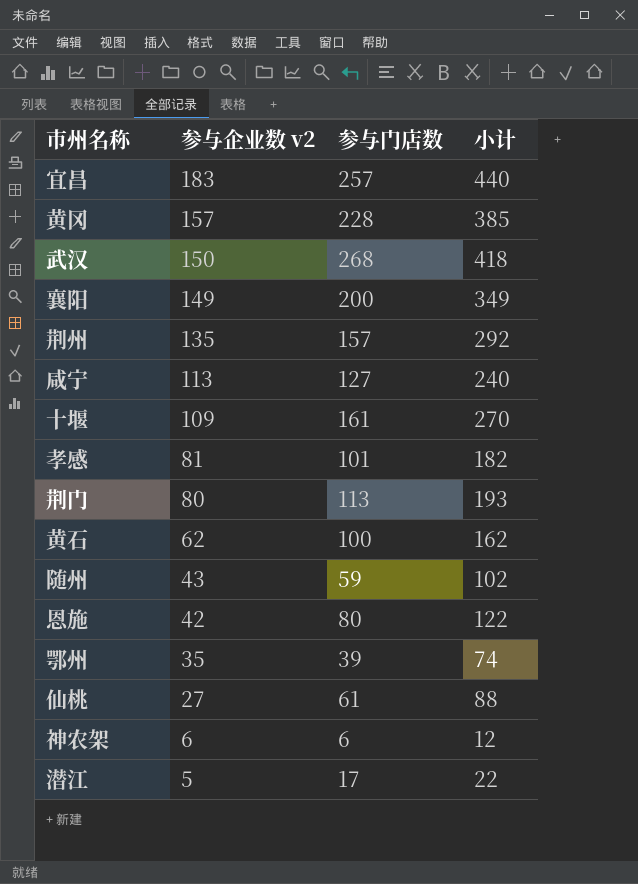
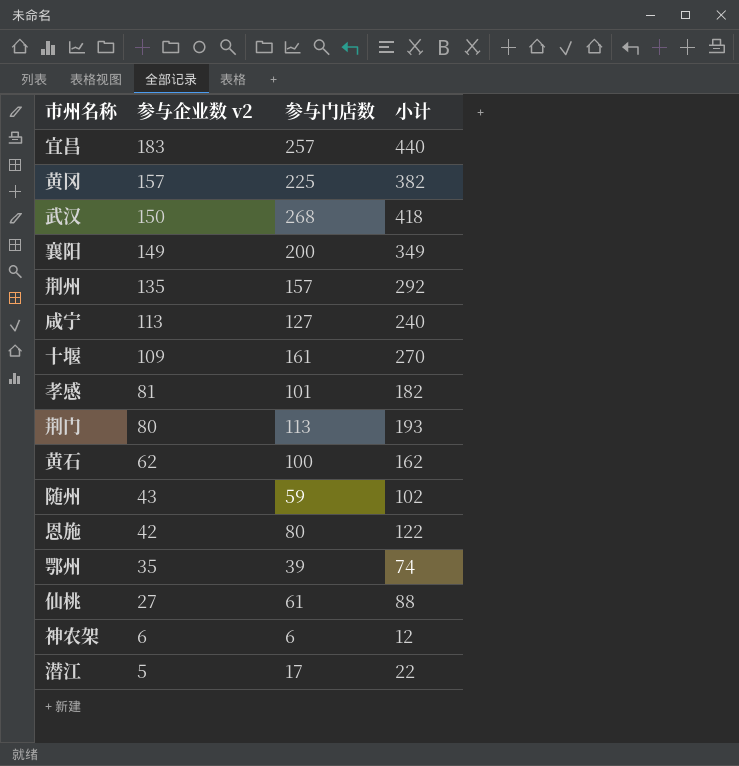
黄冈 | 参与门店数: 228 -> 225
黄冈 | 小计: 385 -> 382

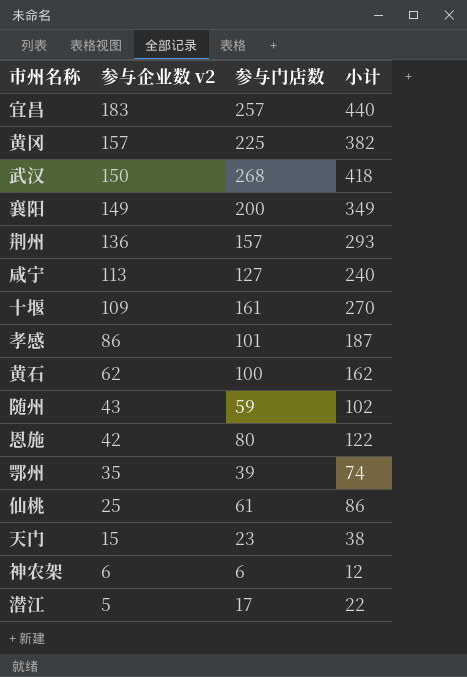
row 荆门: 80 | 113 | 193 -> none
荆州 | 参与企业数 v2: 135 -> 136
荆州 | 小计: 292 -> 293
孝感 | 参与企业数 v2: 81 -> 86
孝感 | 小计: 182 -> 187
仙桃 | 参与企业数 v2: 27 -> 25
仙桃 | 小计: 88 -> 86
row 天门: none -> 15 | 23 | 38

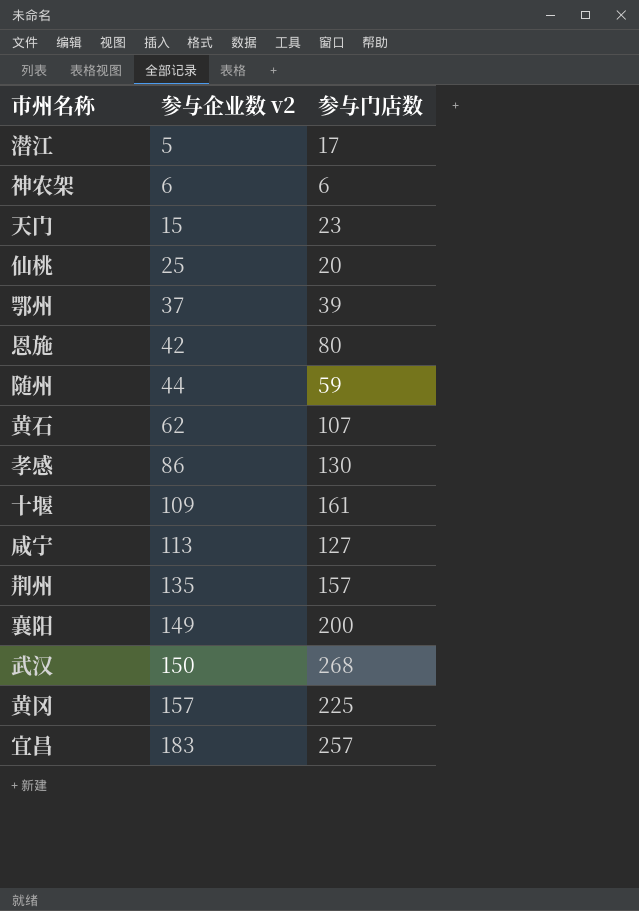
row order: 参与企业数 v2 descending -> 参与企业数 v2 ascending
column 小计 | formula: [参与企业数 v2] + [参与门店数] -> none
仙桃 | 参与门店数: 61 -> 20
鄂州 | 参与企业数 v2: 35 -> 37
随州 | 参与企业数 v2: 43 -> 44
黄石 | 参与门店数: 100 -> 107
孝感 | 参与门店数: 101 -> 130
荆州 | 参与企业数 v2: 136 -> 135

